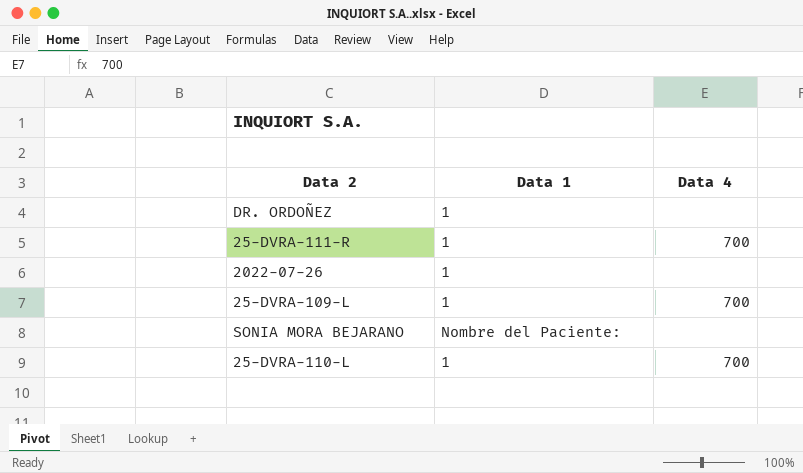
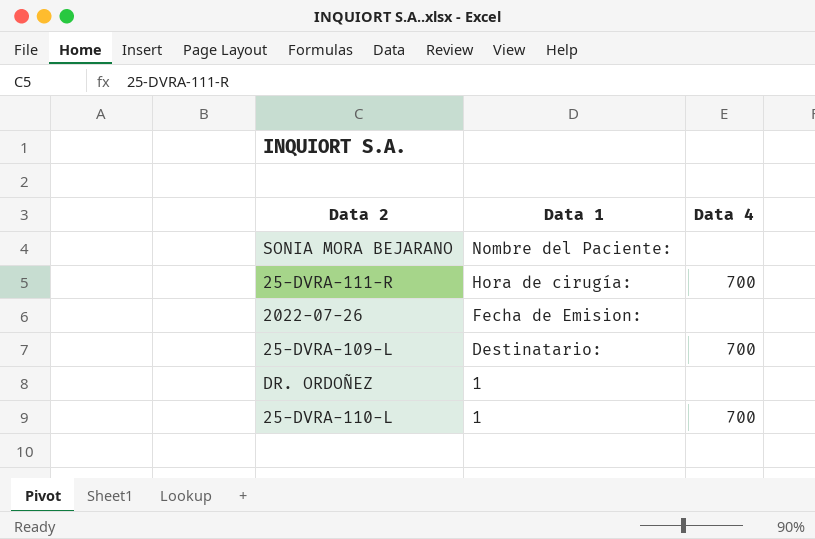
row order: none -> Data 1 descending
25-DVRA-111-R | Data 1: 1 -> Hora de cirugía:
2022-07-26 | Data 1: 1 -> Fecha de Emision:
25-DVRA-109-L | Data 1: 1 -> Destinatario:

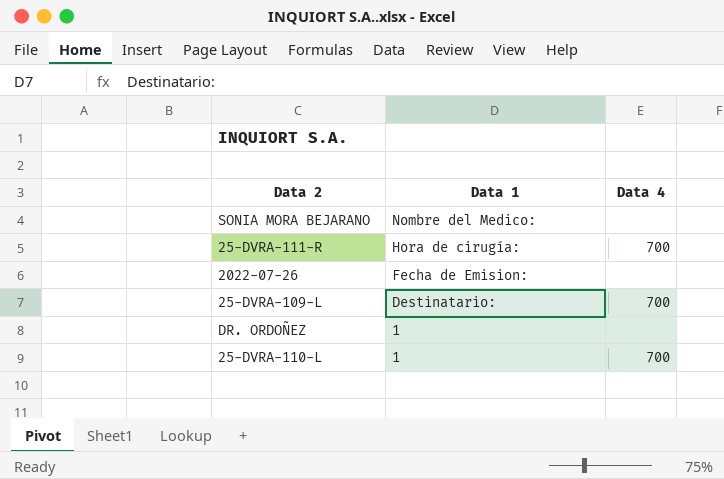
SONIA MORA BEJARANO | Data 1: Nombre del Paciente: -> Nombre del Medico:

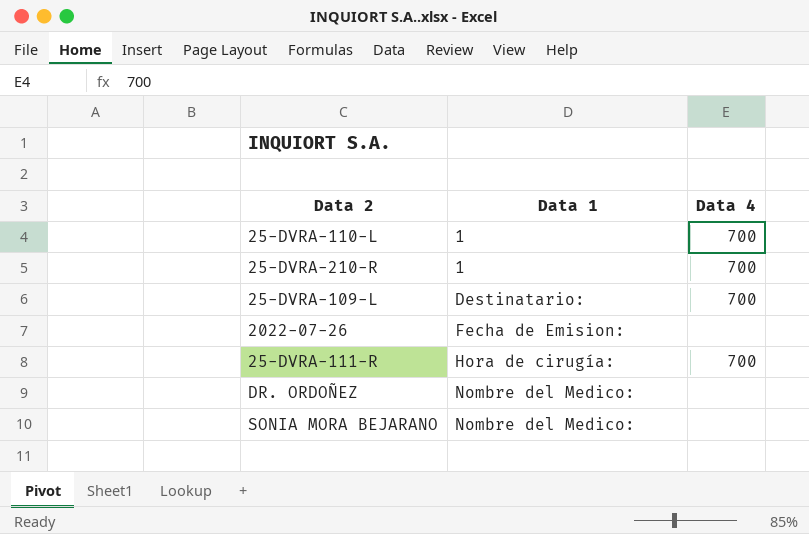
row order: Data 1 descending -> Data 1 ascending
row 25-DVRA-210-R: none -> 1 | 700
DR. ORDOÑEZ | Data 1: 1 -> Nombre del Medico:

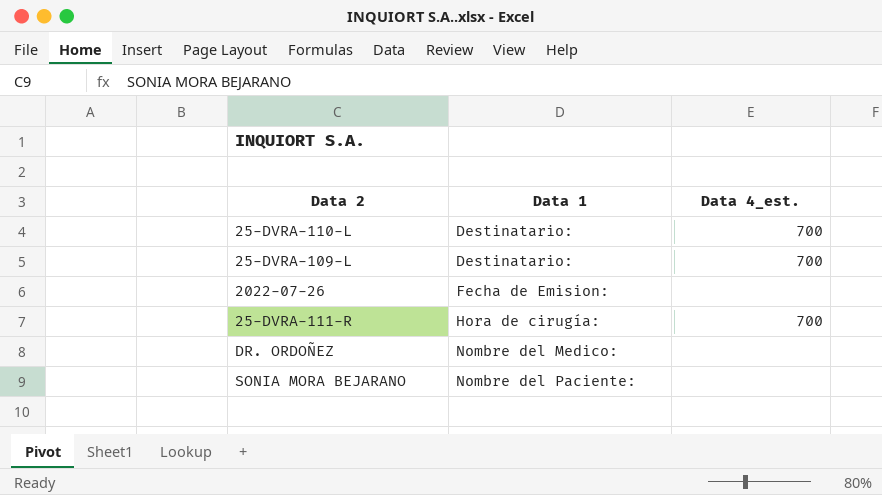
column name: Data 4 -> Data 4_est.
row 25-DVRA-210-R: 1 | 700 -> none
25-DVRA-110-L | Data 1: 1 -> Destinatario:
SONIA MORA BEJARANO | Data 1: Nombre del Medico: -> Nombre del Paciente:

